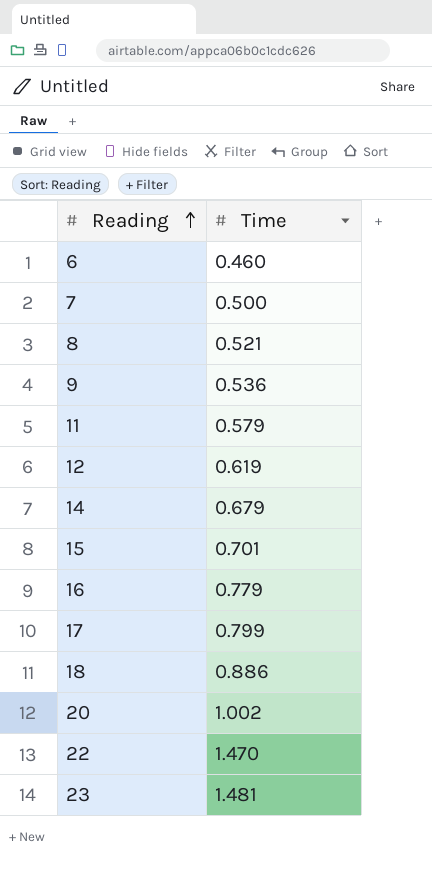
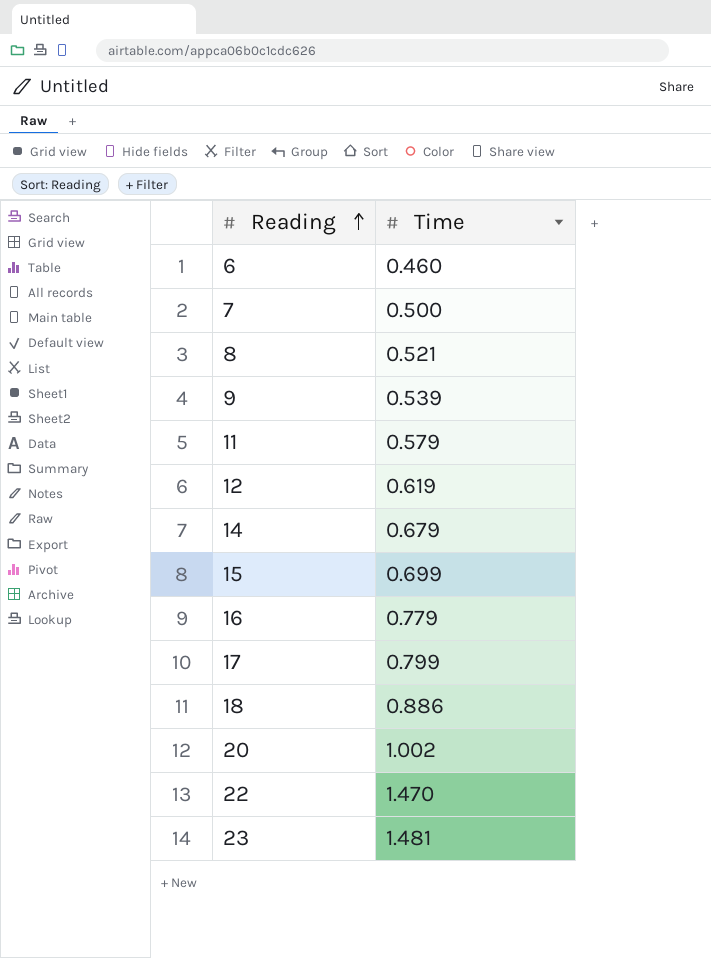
9 | Time: 0.536 -> 0.539
15 | Time: 0.701 -> 0.699

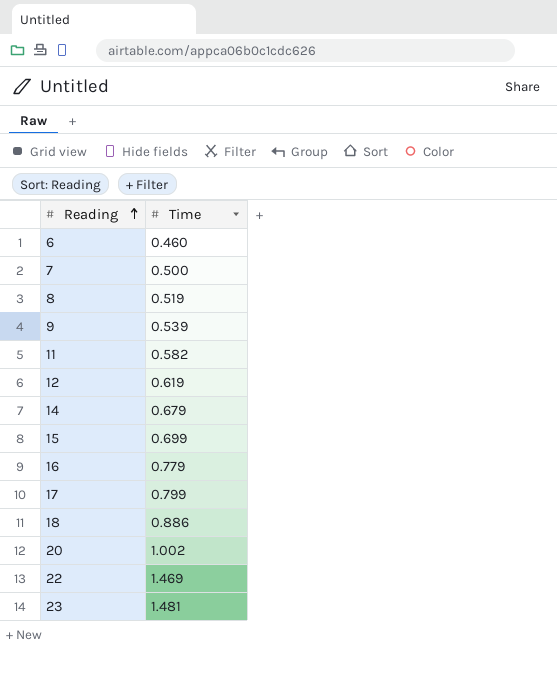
8 | Time: 0.521 -> 0.519
11 | Time: 0.579 -> 0.582
22 | Time: 1.470 -> 1.469

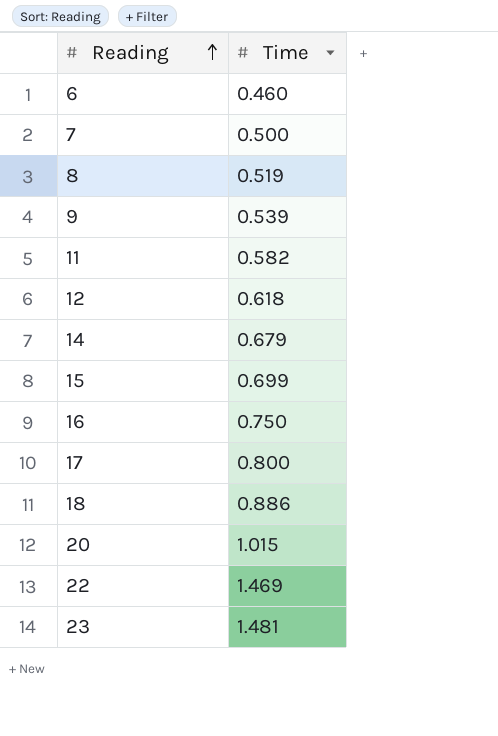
12 | Time: 0.619 -> 0.618
16 | Time: 0.779 -> 0.750
17 | Time: 0.799 -> 0.800
20 | Time: 1.002 -> 1.015

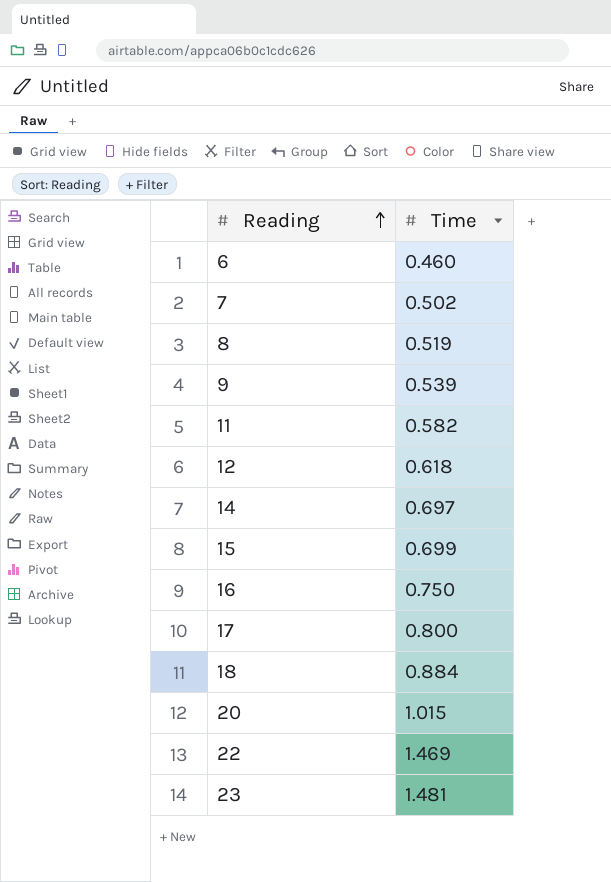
7 | Time: 0.500 -> 0.502
14 | Time: 0.679 -> 0.697
18 | Time: 0.886 -> 0.884

